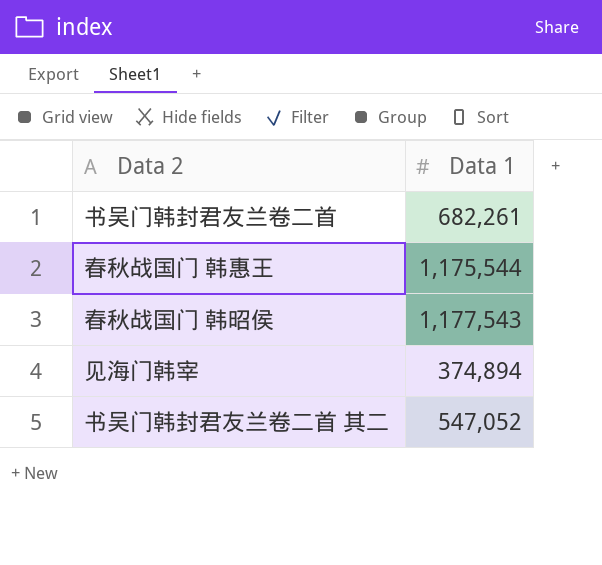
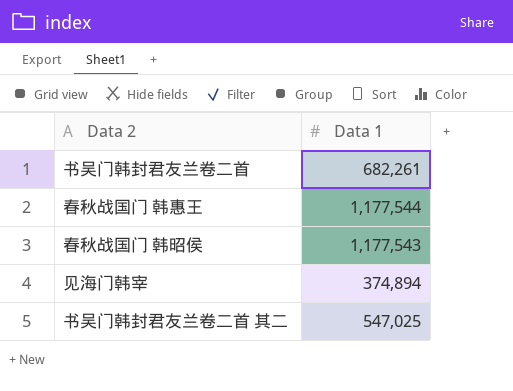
春秋战国门 韩惠王 | Data 1: 1,175,544 -> 1,177,544
书吴门韩封君友兰卷二首 其二 | Data 1: 547,052 -> 547,025

